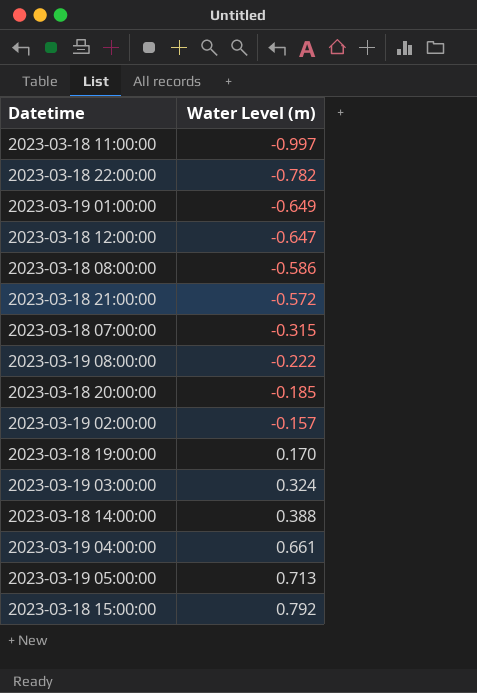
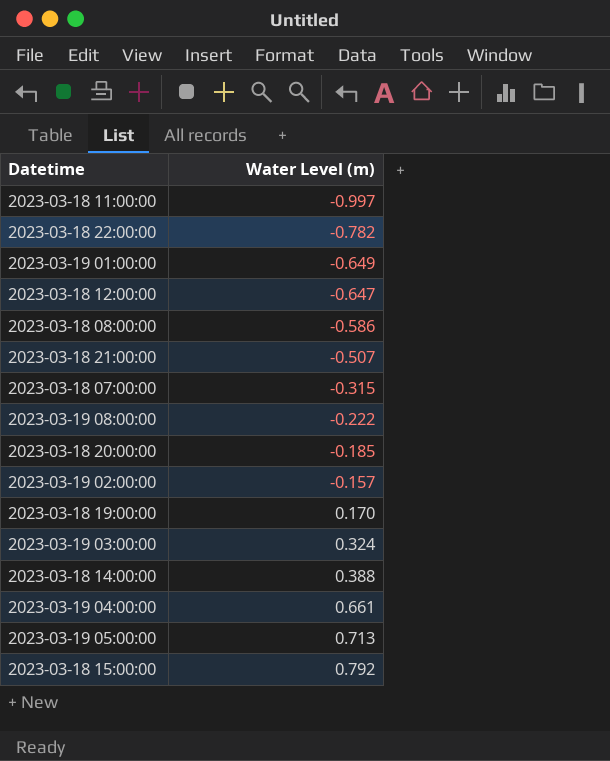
2023-03-18 21:00:00 | Water Level (m): -0.572 -> -0.507

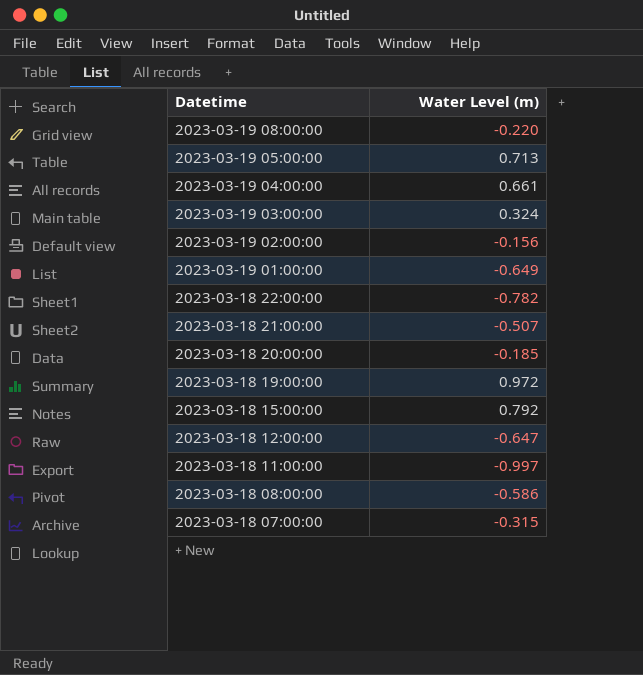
row order: Water Level (m) ascending -> Datetime descending
row 2023-03-18 14:00:00: 0.388 -> none
2023-03-19 08:00:00 | Water Level (m): -0.222 -> -0.220
2023-03-19 02:00:00 | Water Level (m): -0.157 -> -0.156
2023-03-18 19:00:00 | Water Level (m): 0.170 -> 0.972

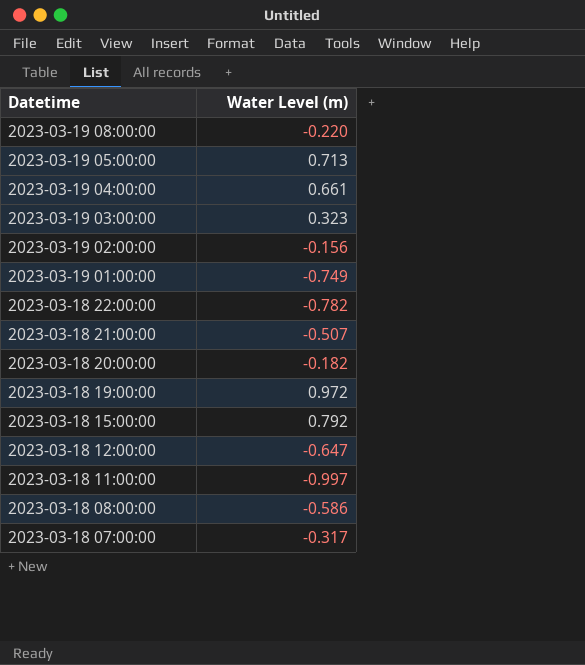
2023-03-19 03:00:00 | Water Level (m): 0.324 -> 0.323
2023-03-19 01:00:00 | Water Level (m): -0.649 -> -0.749
2023-03-18 20:00:00 | Water Level (m): -0.185 -> -0.182
2023-03-18 07:00:00 | Water Level (m): -0.315 -> -0.317

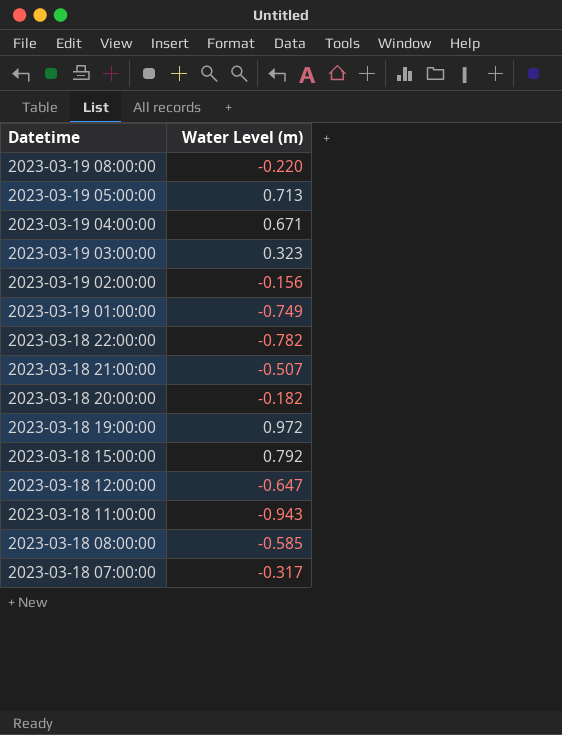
2023-03-19 04:00:00 | Water Level (m): 0.661 -> 0.671
2023-03-18 11:00:00 | Water Level (m): -0.997 -> -0.943
2023-03-18 08:00:00 | Water Level (m): -0.586 -> -0.585

